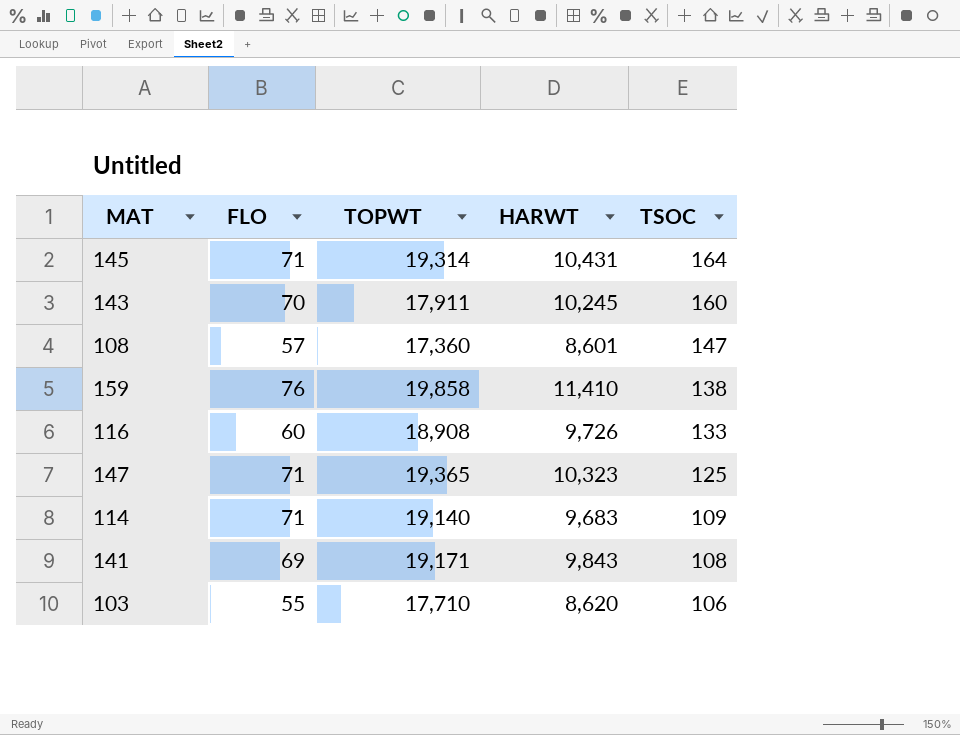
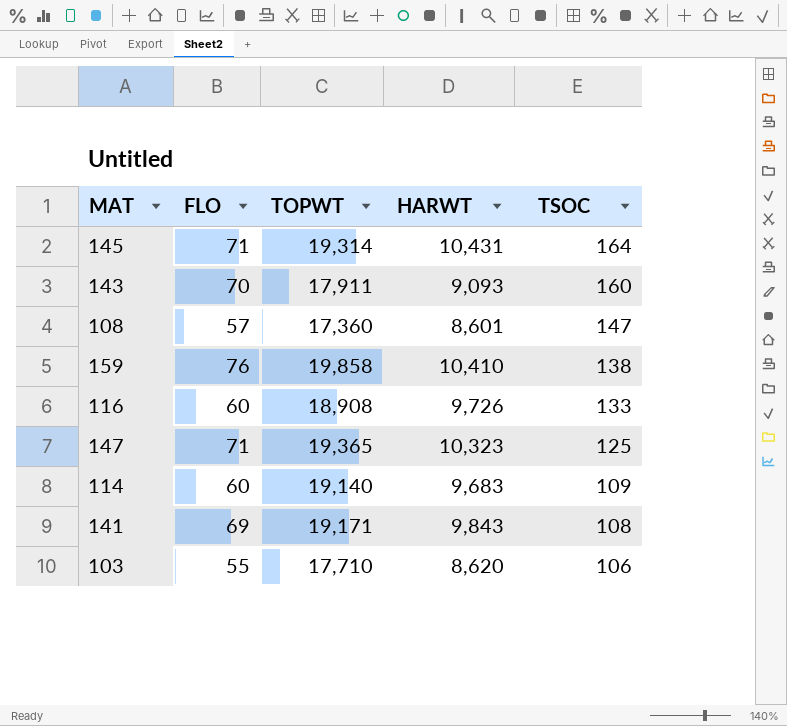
143 | HARWT: 10,245 -> 9,093
159 | HARWT: 11,410 -> 10,410
114 | FLO: 71 -> 60

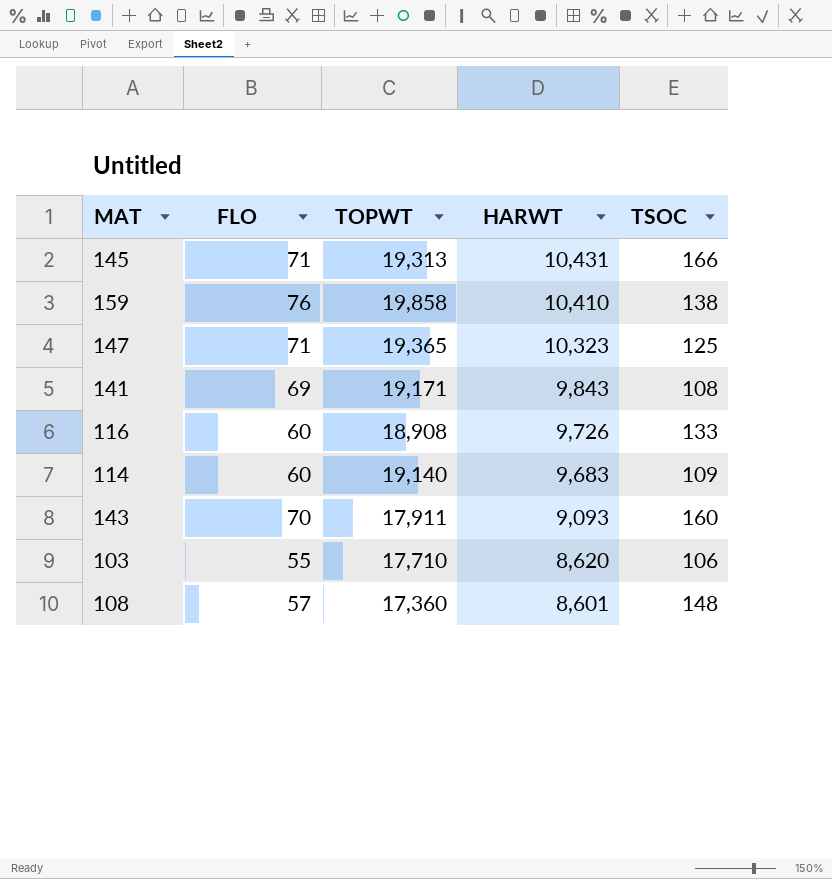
row order: TSOC descending -> HARWT descending
145 | TOPWT: 19,314 -> 19,313
145 | TSOC: 164 -> 166
108 | TSOC: 147 -> 148

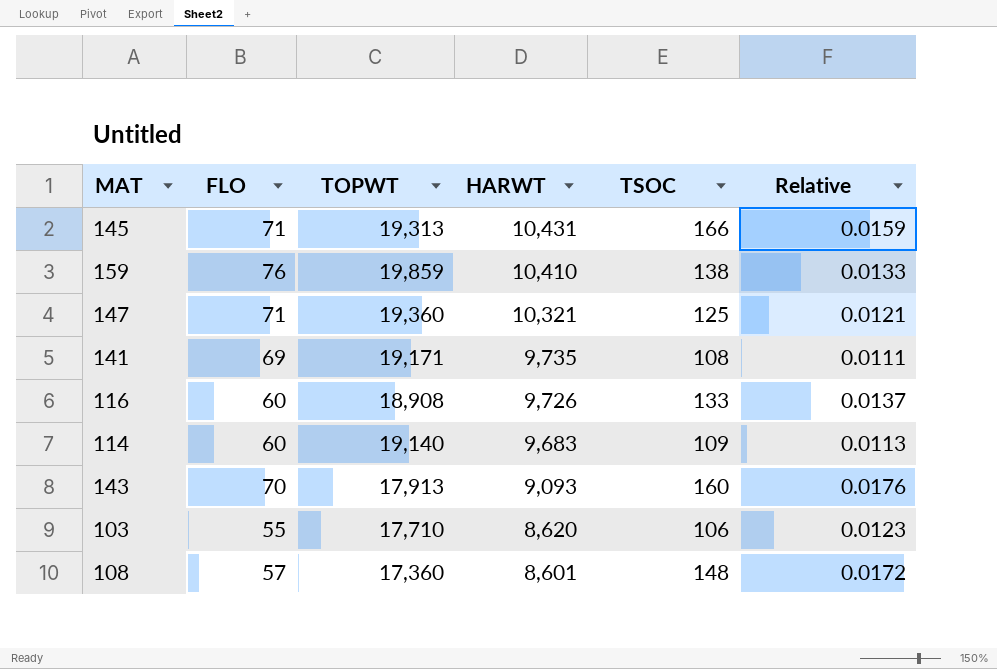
column Relative | formula: none -> [TSOC] / [HARWT]
159 | TOPWT: 19,858 -> 19,859
147 | TOPWT: 19,365 -> 19,360
147 | HARWT: 10,323 -> 10,321
141 | HARWT: 9,843 -> 9,735
143 | TOPWT: 17,911 -> 17,913

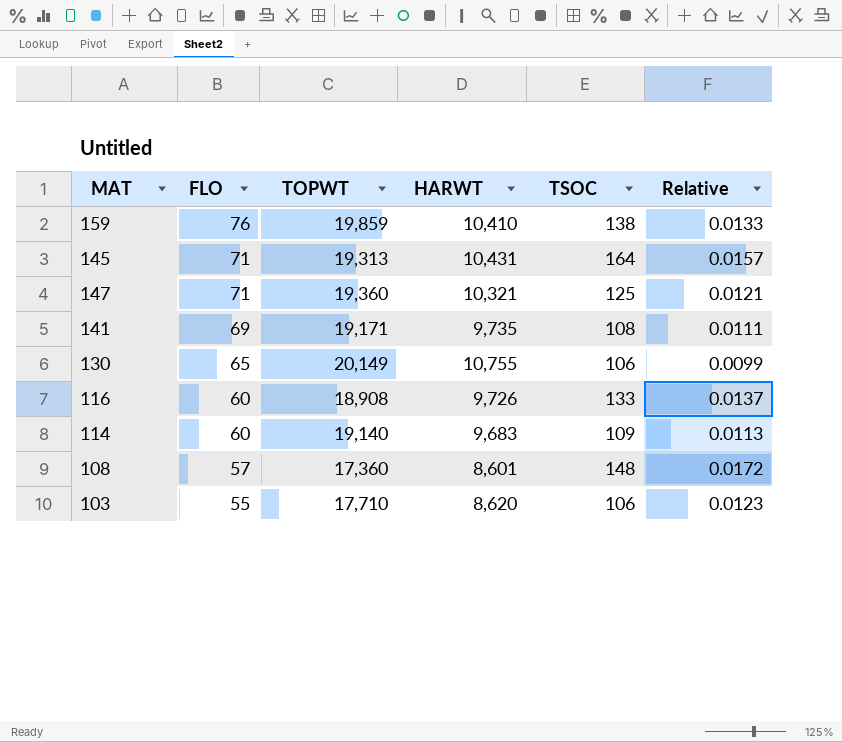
row order: HARWT descending -> FLO descending
row 143: 70 | 17,913 | 9,093 | 160 | 0.0176 -> none
145 | TSOC: 166 -> 164
145 | Relative: 0.0159 -> 0.0157
row 130: none -> 65 | 20,149 | 10,755 | 106 | 0.0099

